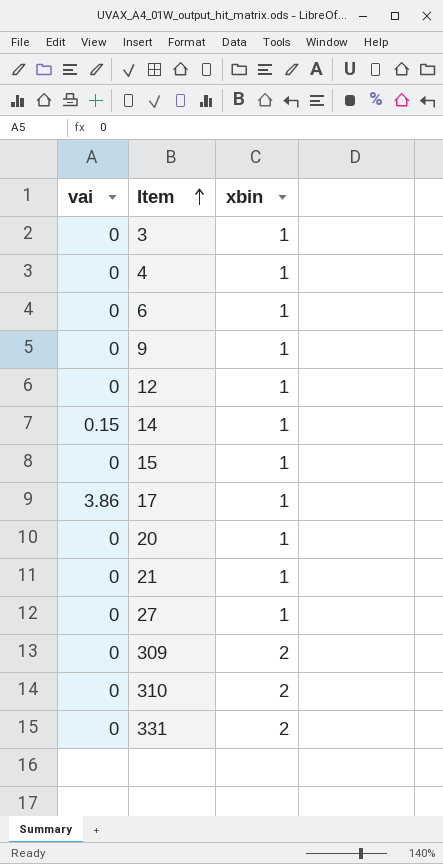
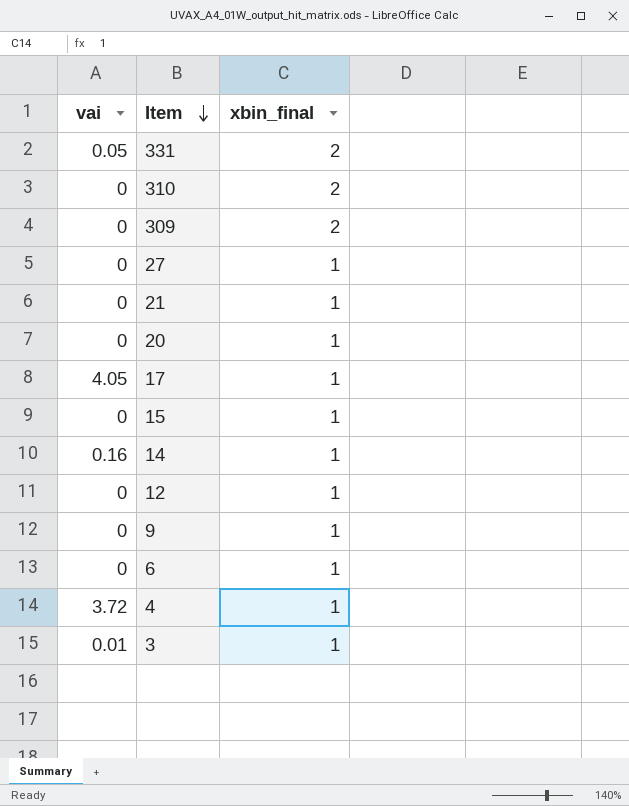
row order: Item ascending -> Item descending
column name: xbin -> xbin_final
331 | vai: 0 -> 0.05
17 | vai: 3.86 -> 4.05
14 | vai: 0.15 -> 0.16
4 | vai: 0 -> 3.72
3 | vai: 0 -> 0.01

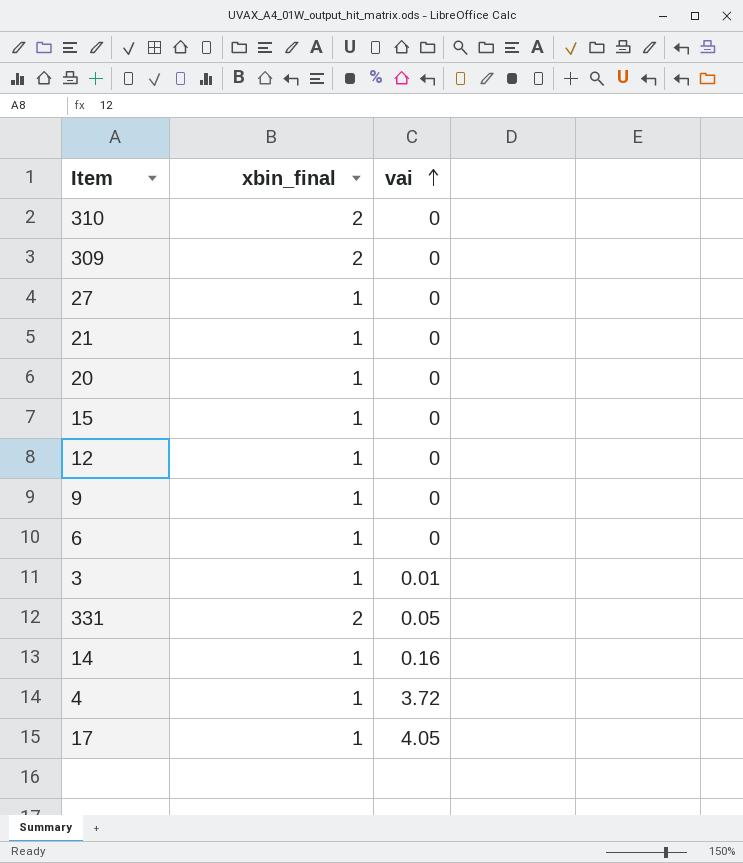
row order: Item descending -> vai ascending
column vai | position: 1 -> 3

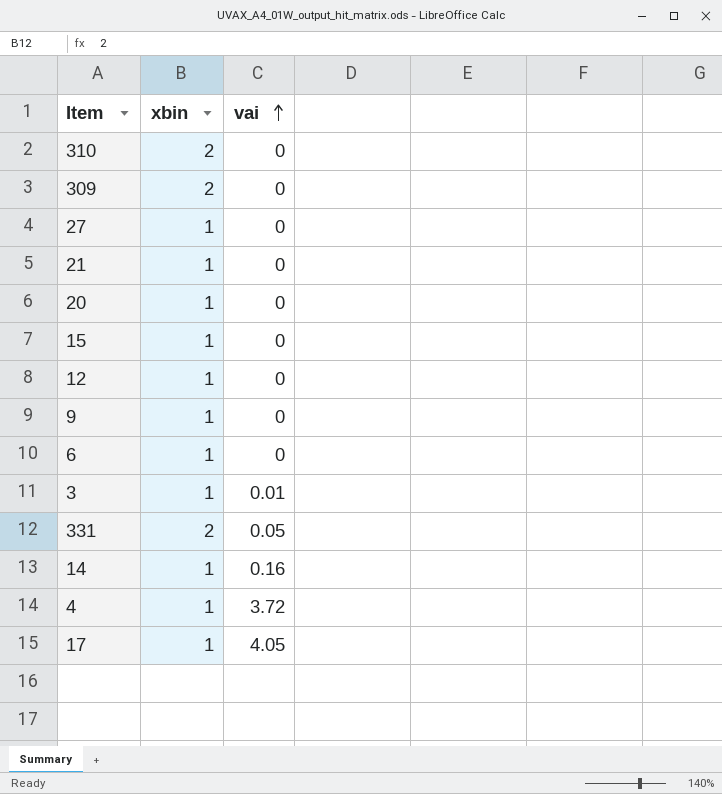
column name: xbin_final -> xbin

